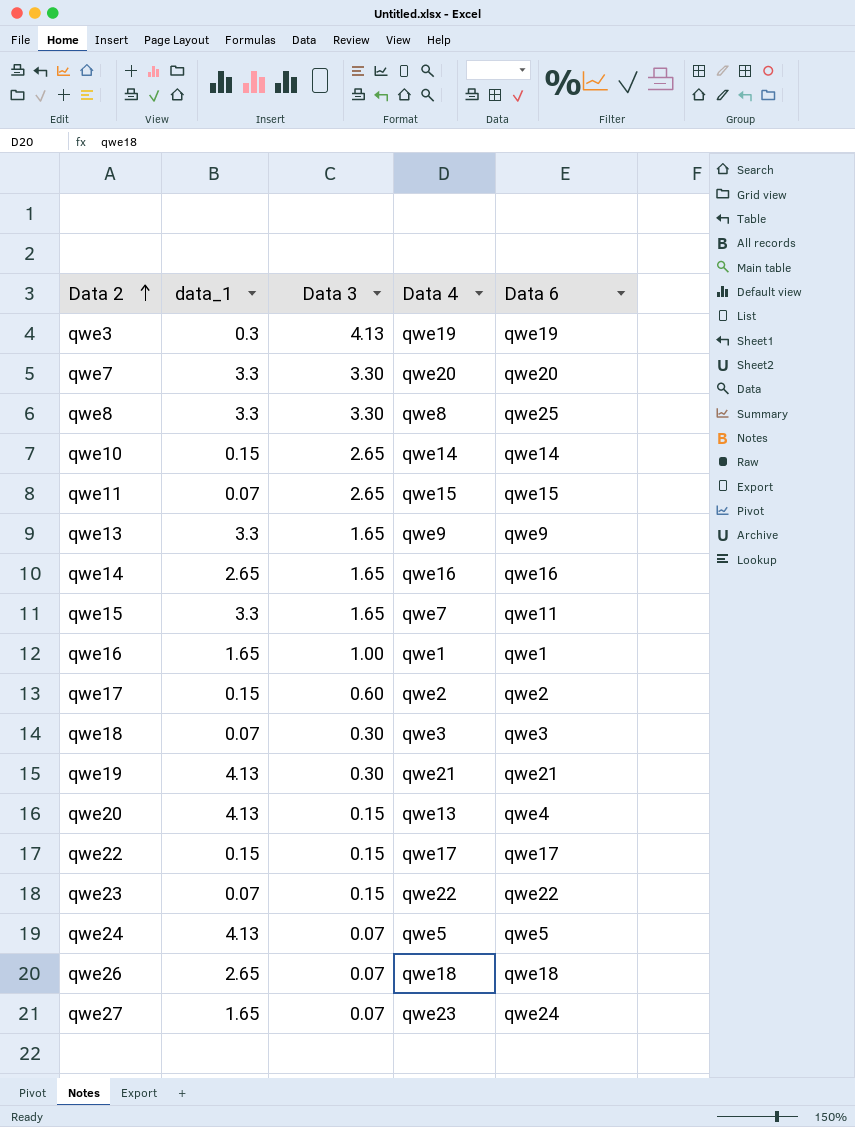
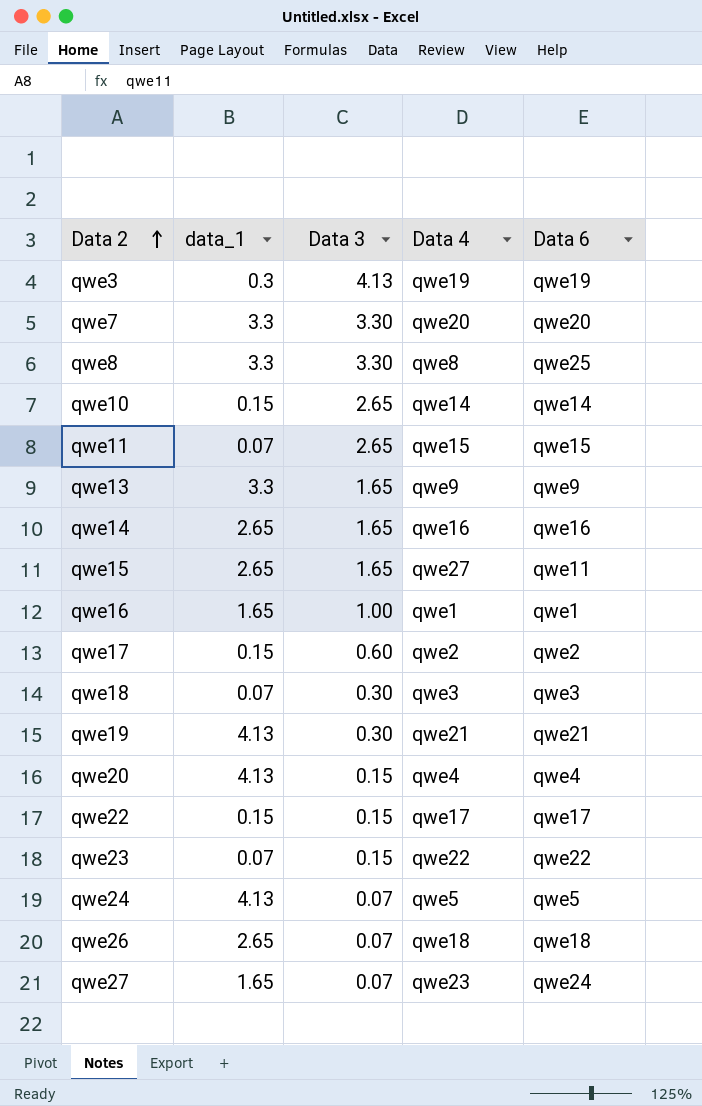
qwe15 | data_1: 3.3 -> 2.65
qwe15 | Data 4: qwe7 -> qwe27
qwe20 | Data 4: qwe13 -> qwe4

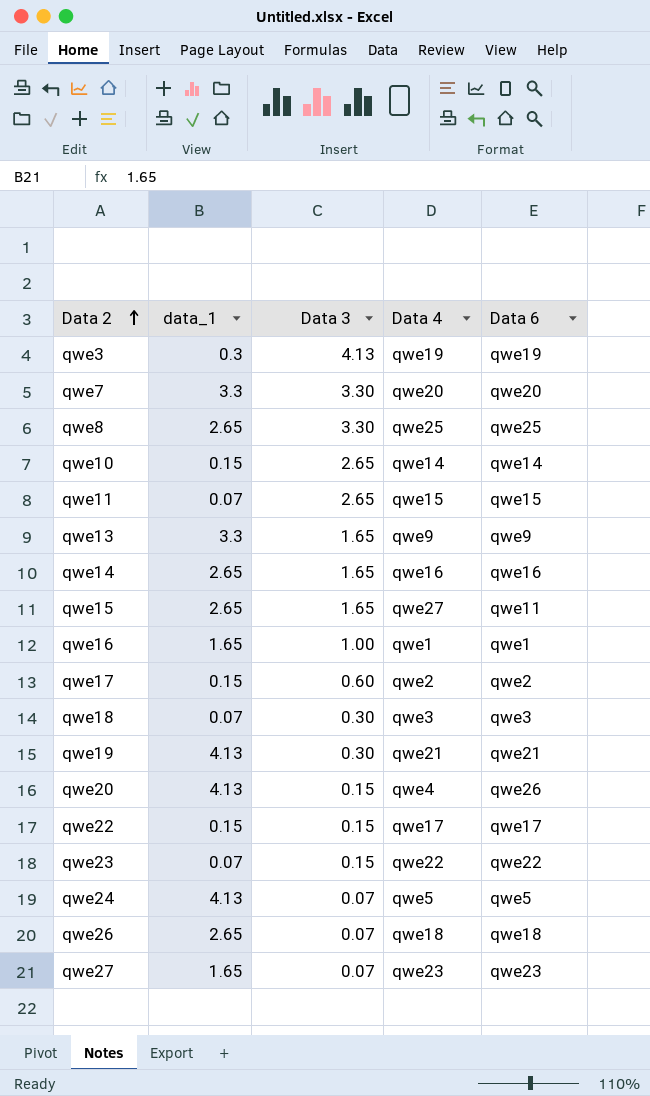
qwe8 | data_1: 3.3 -> 2.65
qwe8 | Data 4: qwe8 -> qwe25
qwe20 | Data 6: qwe4 -> qwe26
qwe27 | Data 6: qwe24 -> qwe23

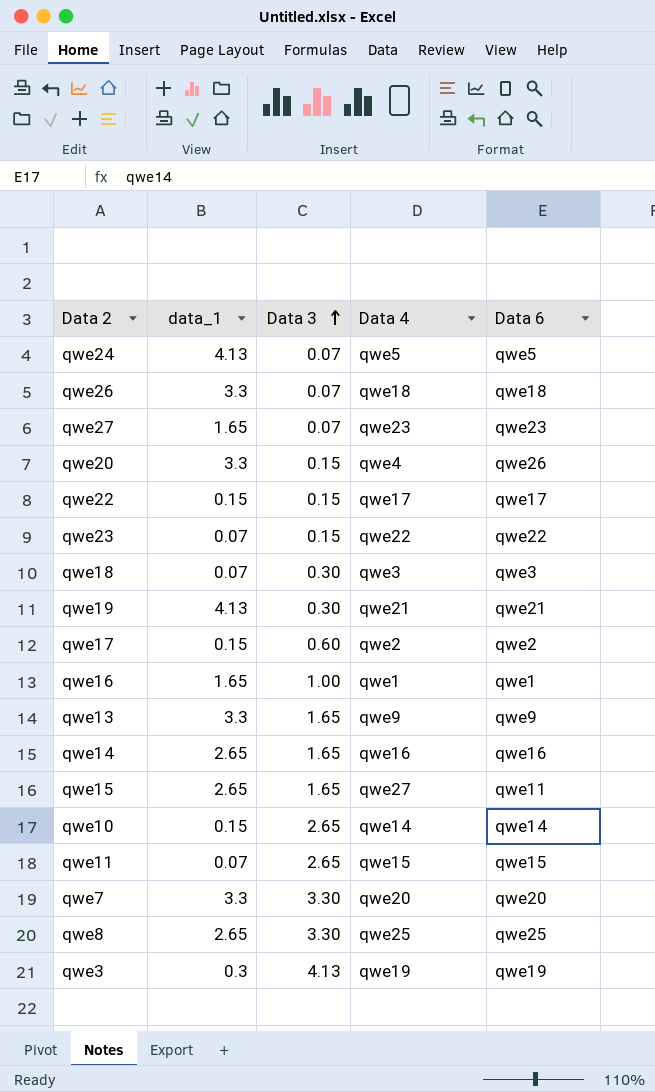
row order: Data 2 ascending -> Data 3 ascending
qwe26 | data_1: 2.65 -> 3.3
qwe20 | data_1: 4.13 -> 3.3

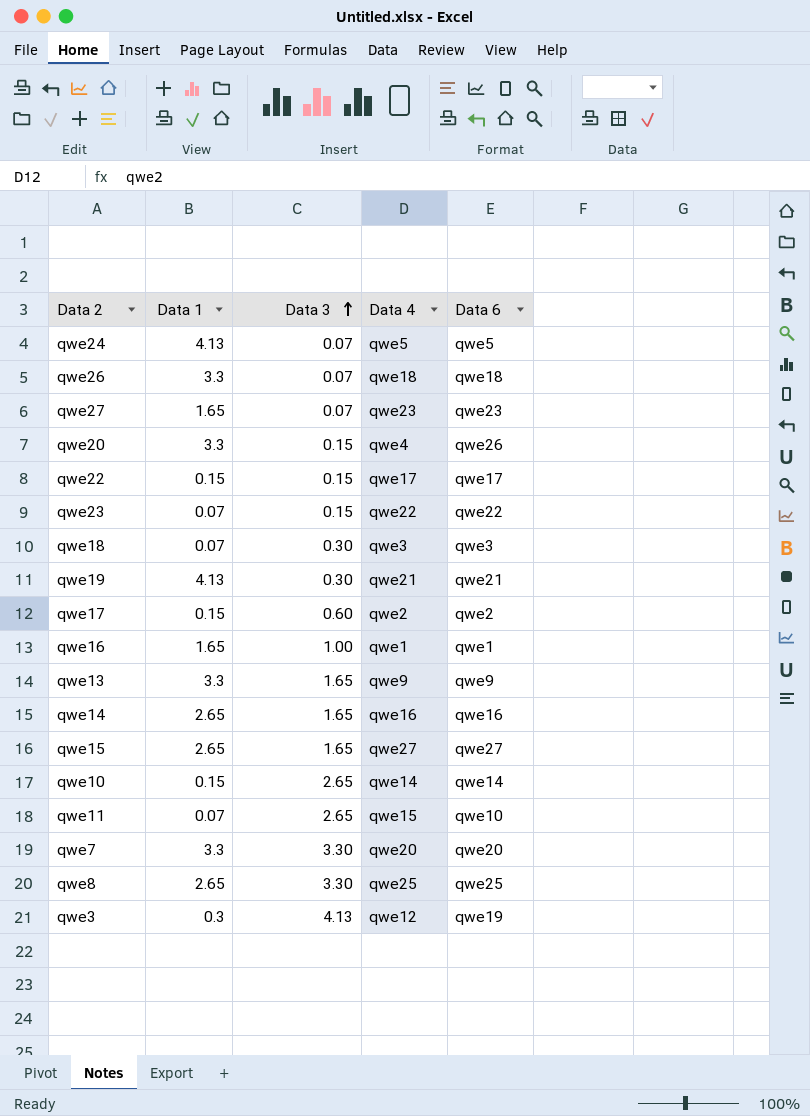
column name: data_1 -> Data 1
qwe15 | Data 6: qwe11 -> qwe27
qwe11 | Data 6: qwe15 -> qwe10
qwe3 | Data 4: qwe19 -> qwe12

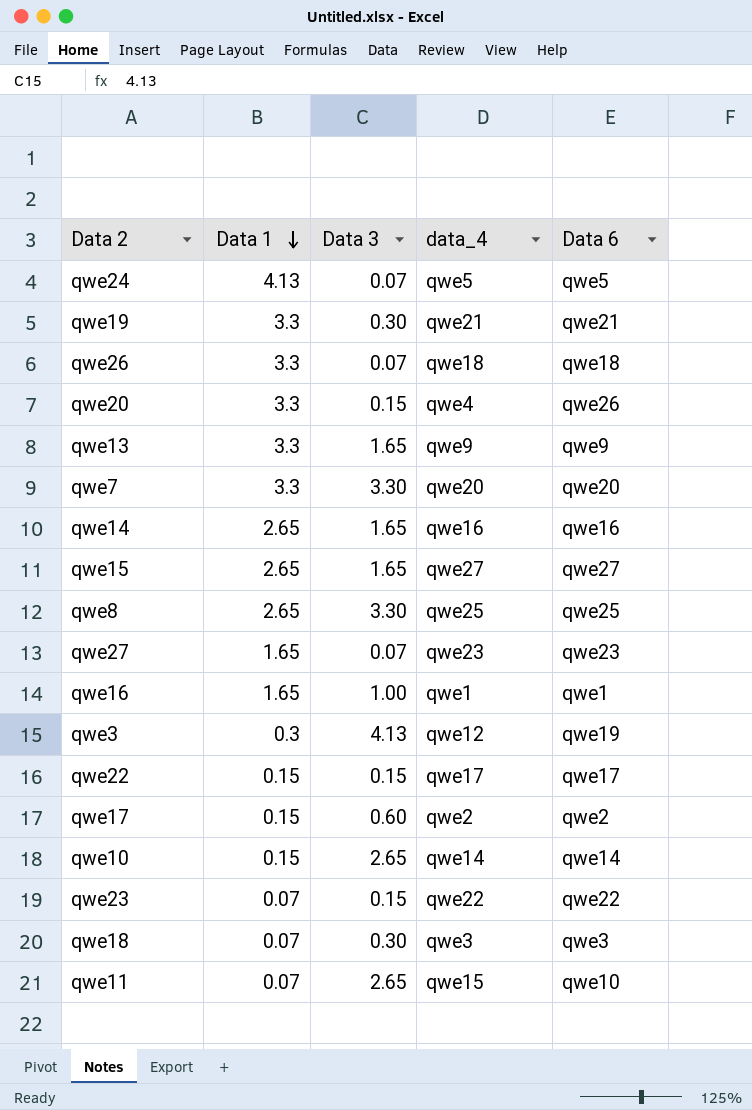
row order: Data 3 ascending -> Data 1 descending
column name: Data 4 -> data_4
qwe19 | Data 1: 4.13 -> 3.3

